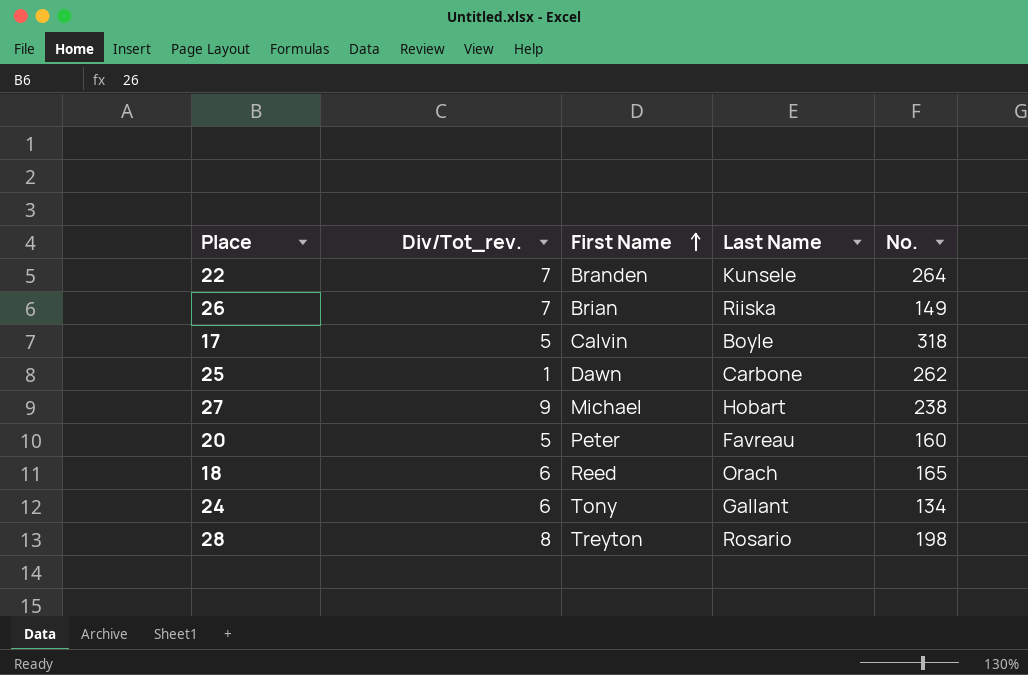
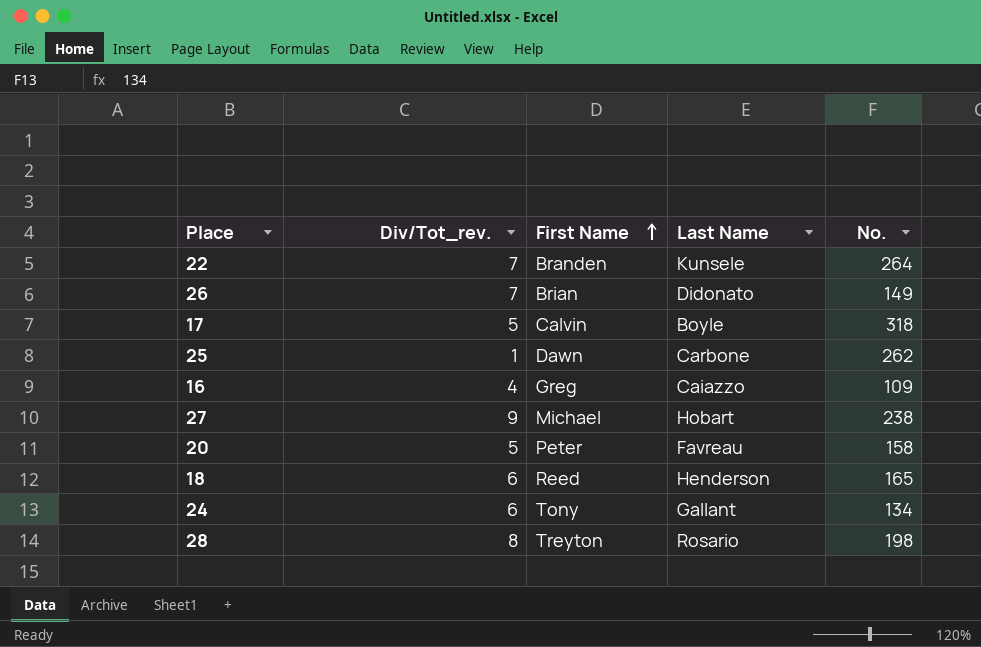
26 | Last Name: Riiska -> Didonato
row 16: none -> 4 | Greg | Caiazzo | 109
20 | No.: 160 -> 158
18 | Last Name: Orach -> Henderson

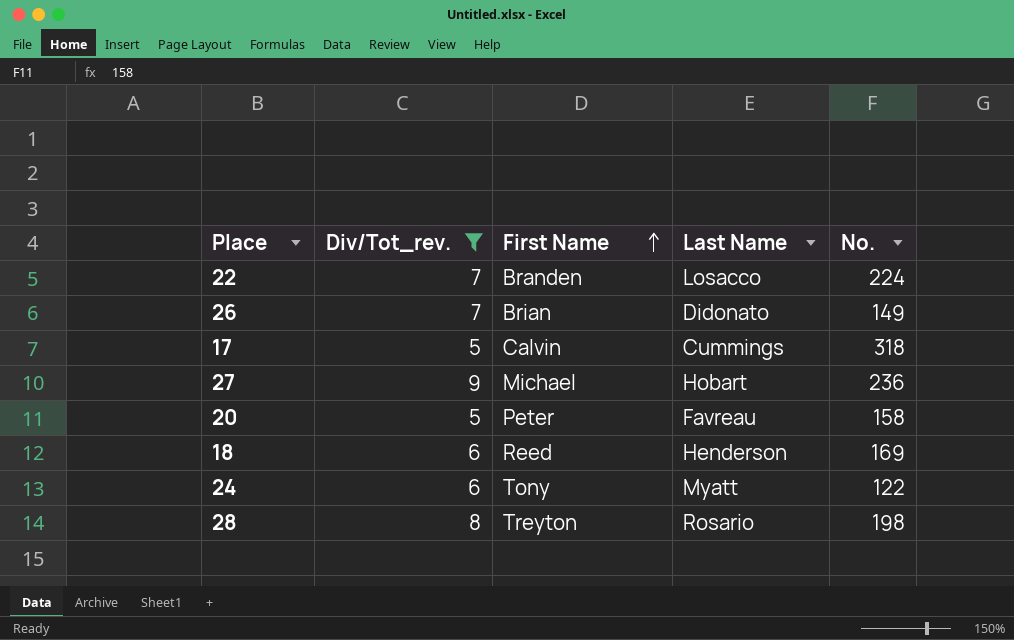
filter: none -> Div/Tot_rev. >= 5
22 | Last Name: Kunsele -> Losacco
22 | No.: 264 -> 224
17 | Last Name: Boyle -> Cummings
27 | No.: 238 -> 236
18 | No.: 165 -> 169
24 | Last Name: Gallant -> Myatt
24 | No.: 134 -> 122

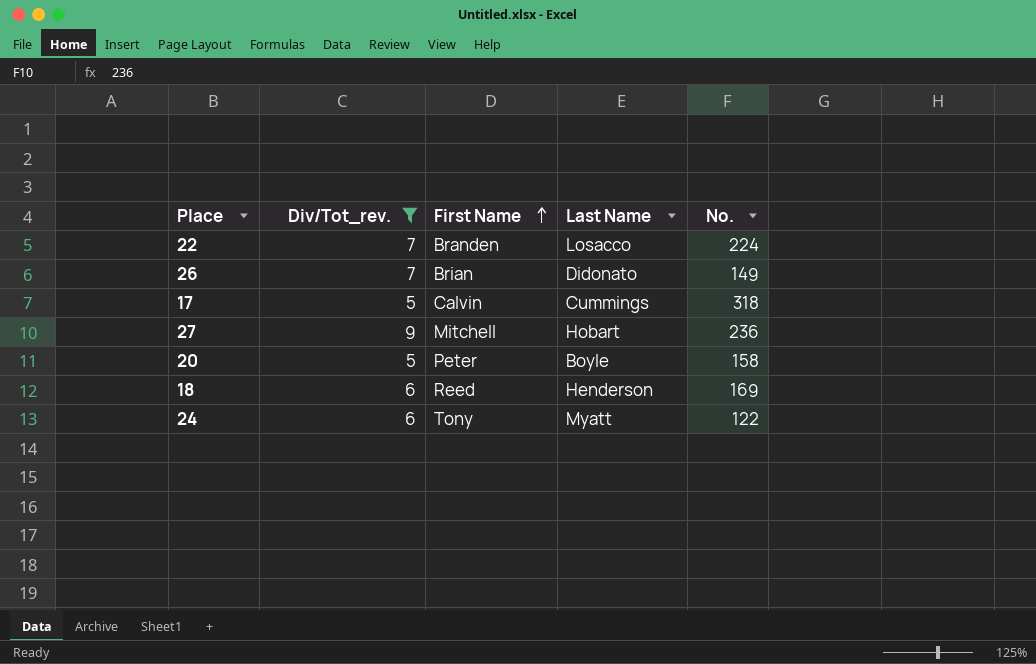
row 28: 8 | Treyton | Rosario | 198 -> none
27 | First Name: Michael -> Mitchell
20 | Last Name: Favreau -> Boyle

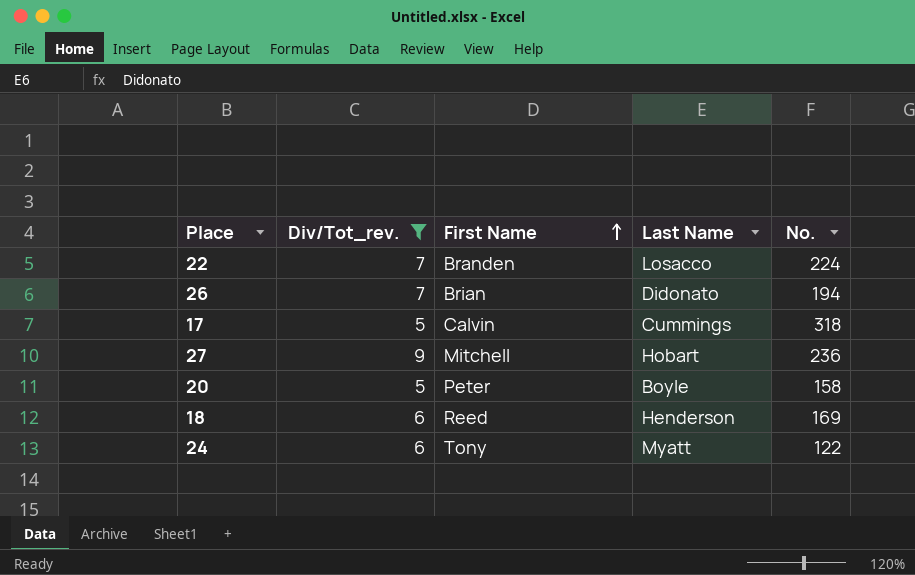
26 | No.: 149 -> 194

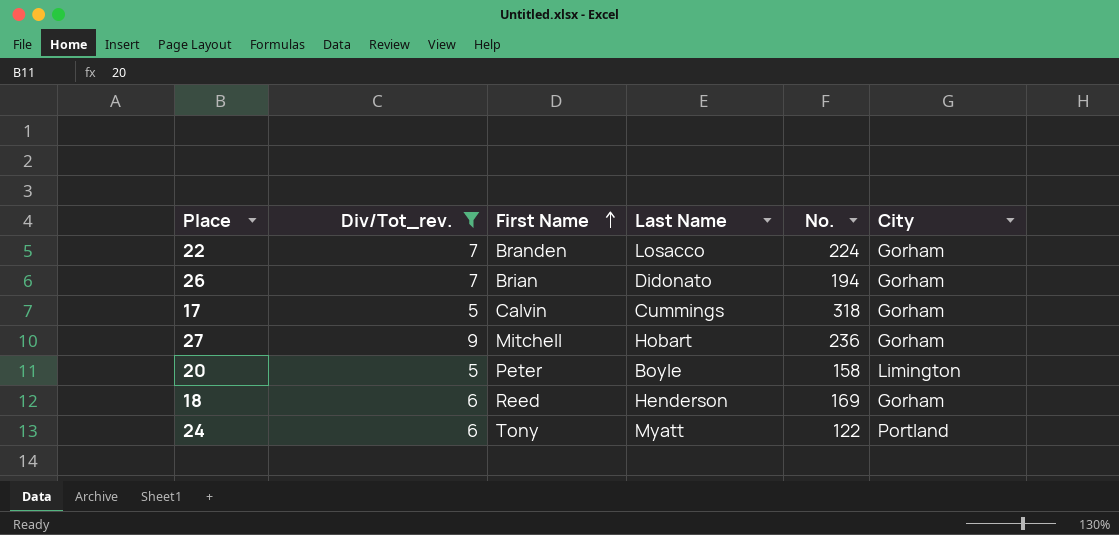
column City | position: none -> 6

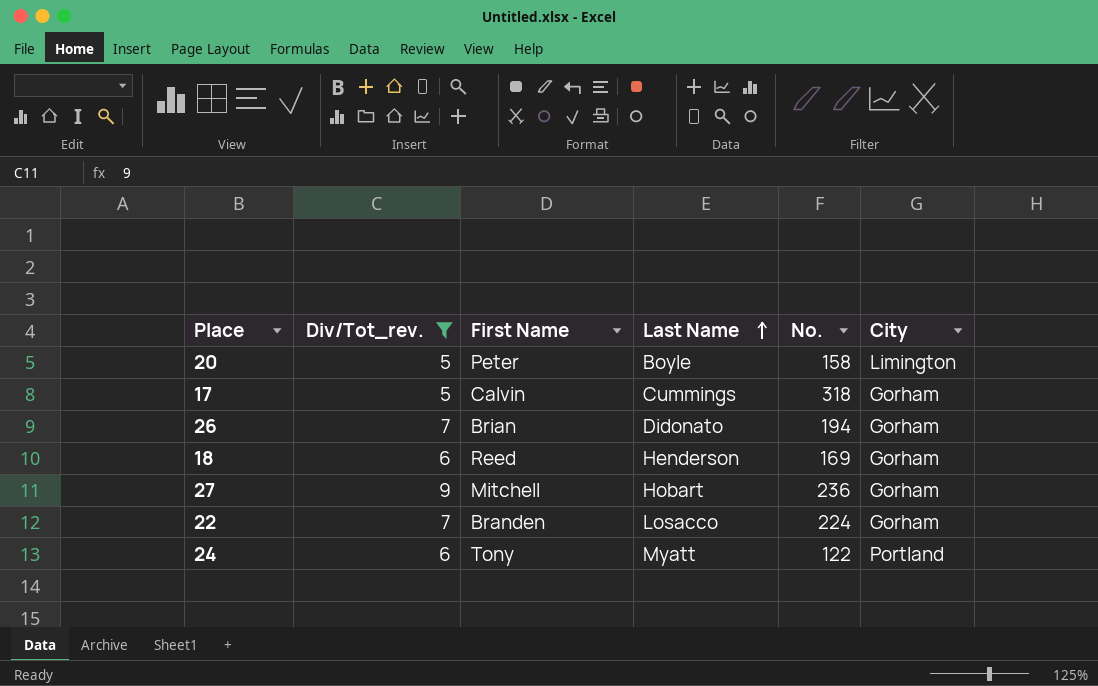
row order: First Name ascending -> Last Name ascending

